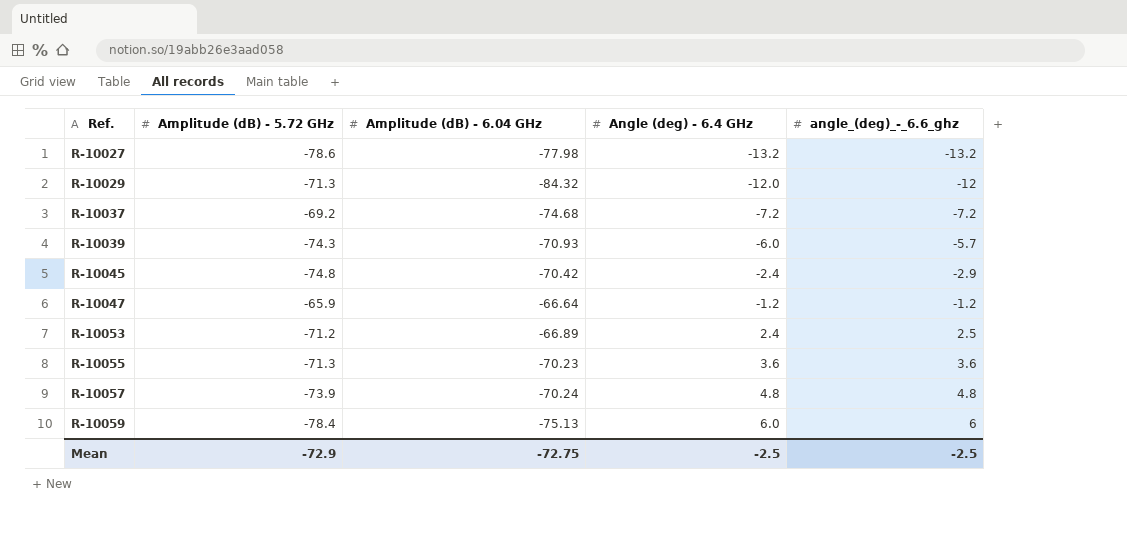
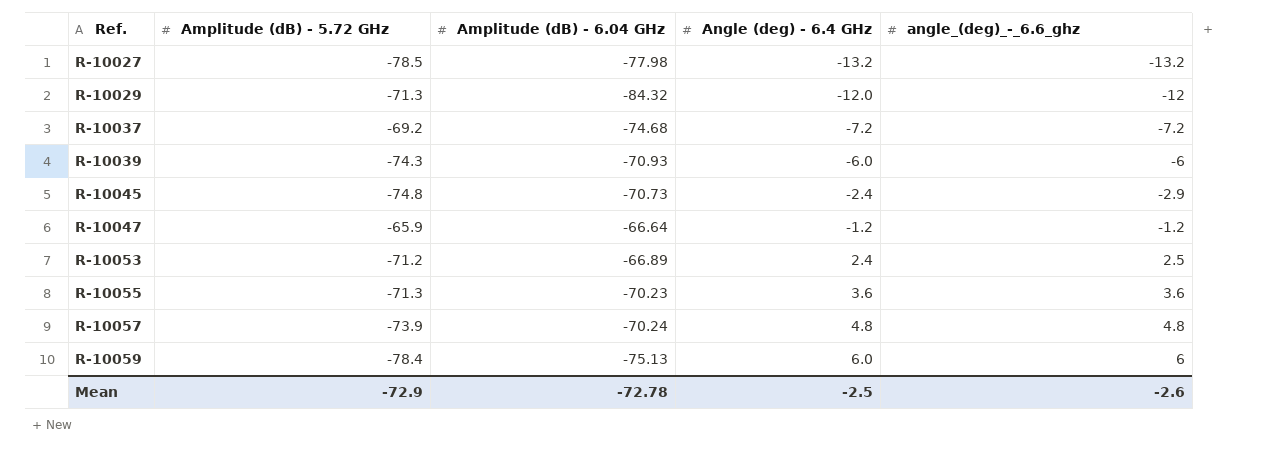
R-10027 | Amplitude (dB) - 5.72 GHz: -78.6 -> -78.5
R-10039 | angle_(deg)_-_6.6_ghz: -5.7 -> -6
R-10045 | Amplitude (dB) - 6.04 GHz: -70.42 -> -70.73
Mean | Amplitude (dB) - 6.04 GHz: -72.75 -> -72.78
Mean | angle_(deg)_-_6.6_ghz: -2.5 -> -2.6

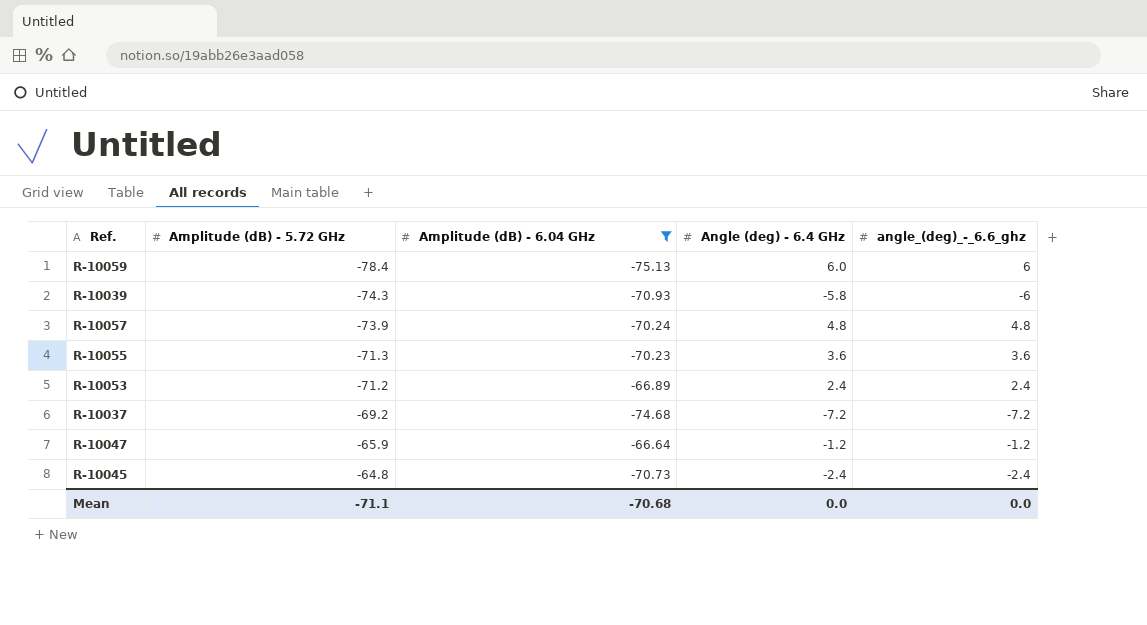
filter: none -> Amplitude (dB) - 6.04 GHz >= -75.13
row order: Ref. ascending -> Amplitude (dB) - 5.72 GHz ascending
R-10039 | Angle (deg) - 6.4 GHz: -6.0 -> -5.8
R-10053 | angle_(deg)_-_6.6_ghz: 2.5 -> 2.4
R-10045 | Amplitude (dB) - 5.72 GHz: -74.8 -> -64.8
R-10045 | angle_(deg)_-_6.6_ghz: -2.9 -> -2.4
Mean | Amplitude (dB) - 5.72 GHz: -72.9 -> -71.1
Mean | Amplitude (dB) - 6.04 GHz: -72.78 -> -70.68
Mean | Angle (deg) - 6.4 GHz: -2.5 -> 0.0
Mean | angle_(deg)_-_6.6_ghz: -2.6 -> 0.0

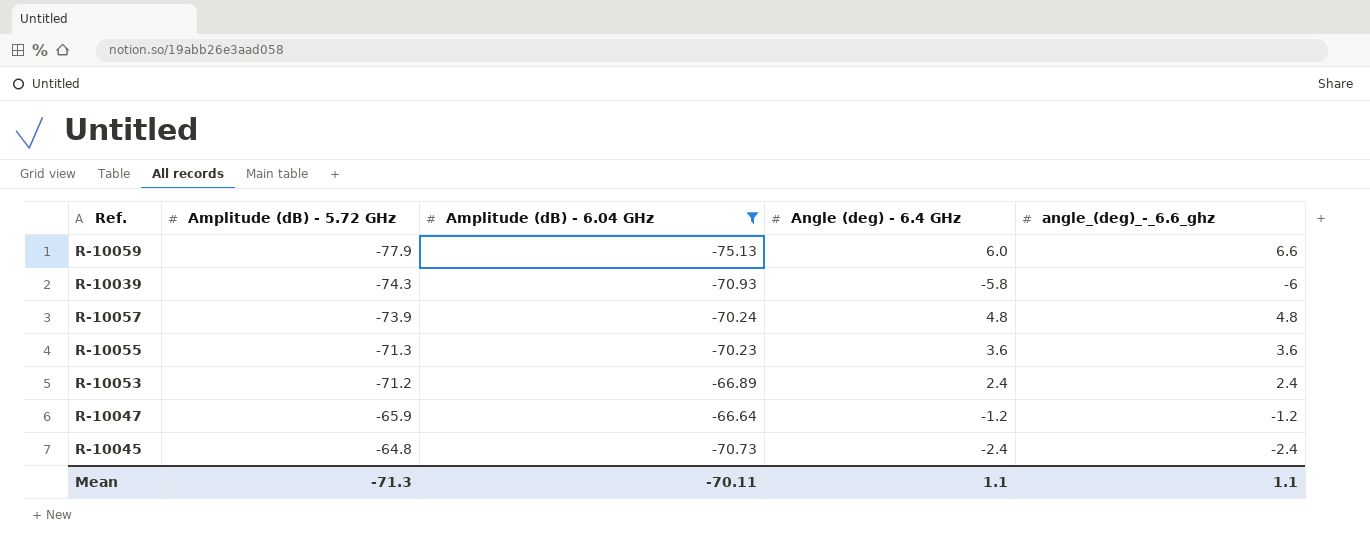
row R-10037: -69.2 | -74.68 | -7.2 | -7.2 -> none
R-10059 | Amplitude (dB) - 5.72 GHz: -78.4 -> -77.9
R-10059 | angle_(deg)_-_6.6_ghz: 6 -> 6.6
Mean | Amplitude (dB) - 5.72 GHz: -71.1 -> -71.3
Mean | Amplitude (dB) - 6.04 GHz: -70.68 -> -70.11
Mean | Angle (deg) - 6.4 GHz: 0.0 -> 1.1
Mean | angle_(deg)_-_6.6_ghz: 0.0 -> 1.1

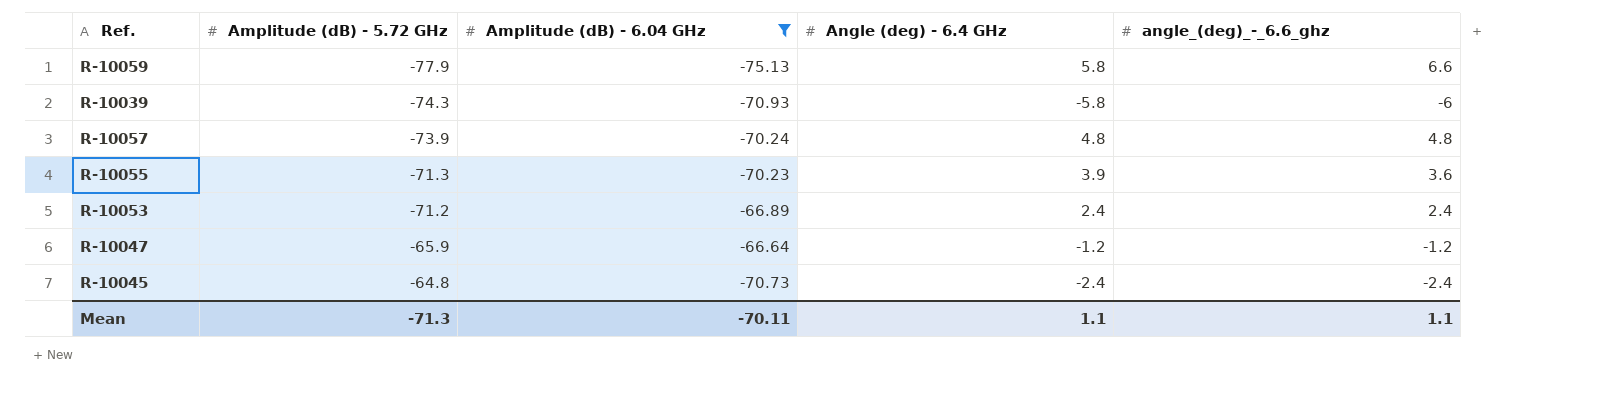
R-10059 | Angle (deg) - 6.4 GHz: 6.0 -> 5.8
R-10055 | Angle (deg) - 6.4 GHz: 3.6 -> 3.9

